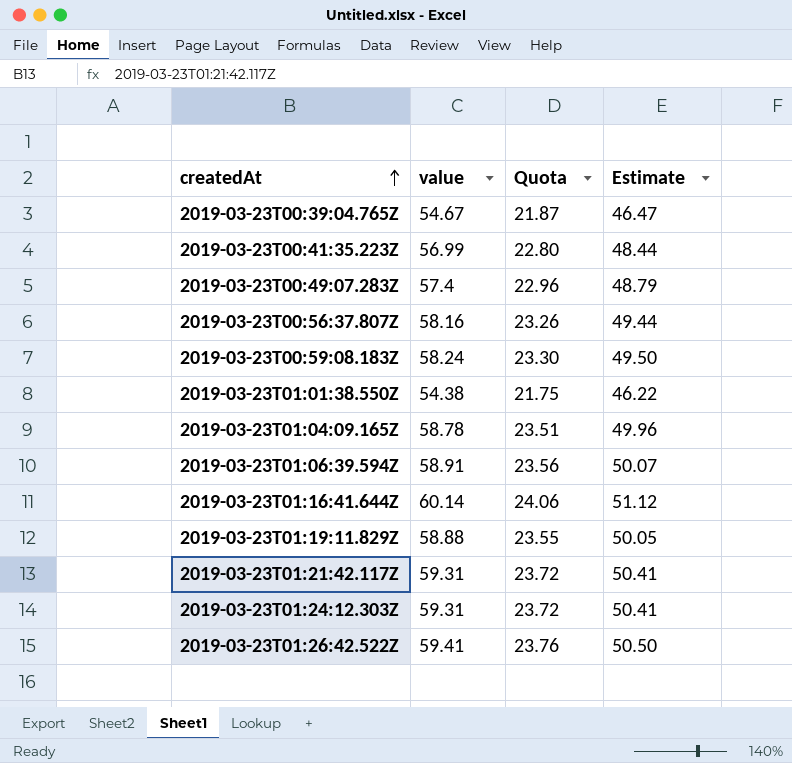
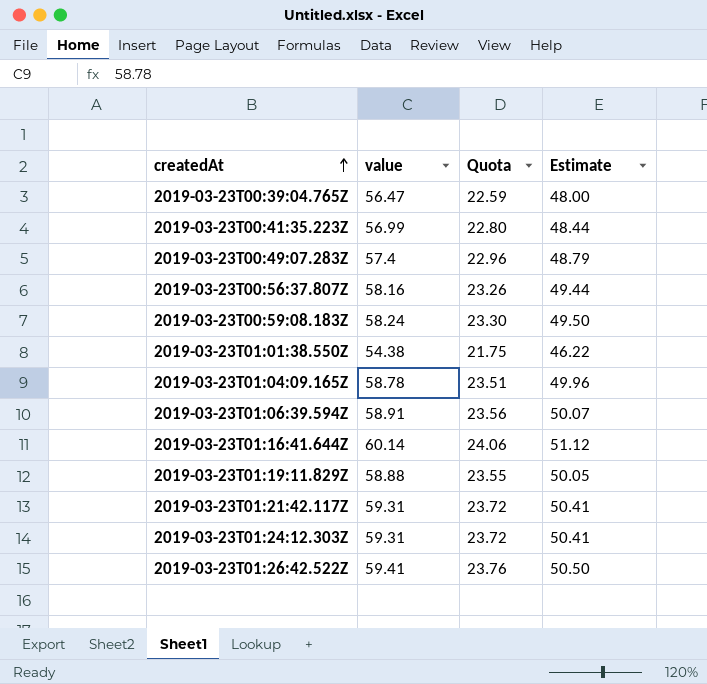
2019-03-23T00:39:04.765Z | value: 54.67 -> 56.47
2019-03-23T00:39:04.765Z | Quota: 21.87 -> 22.59
2019-03-23T00:39:04.765Z | Estimate: 46.47 -> 48.00

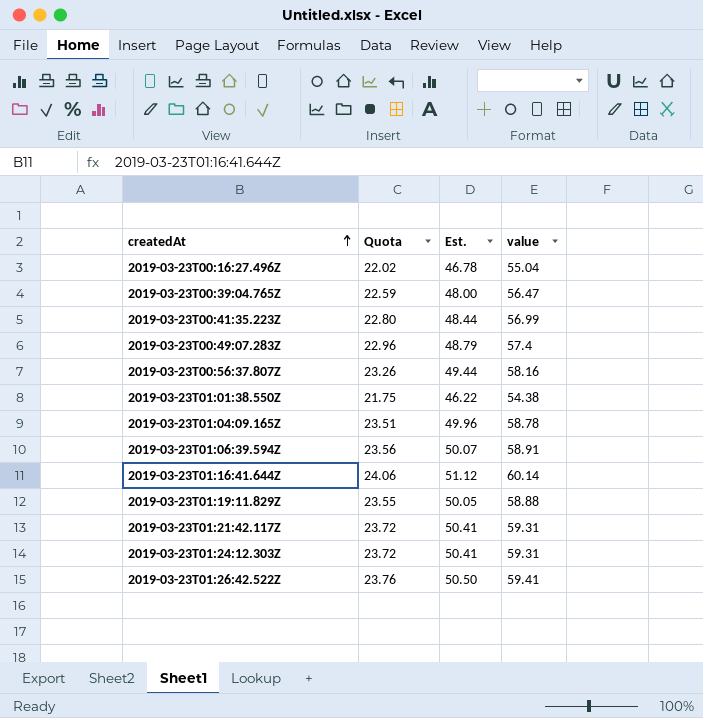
column name: Estimate -> Est.
column value | position: 2 -> 4
row 2019-03-23T00:59:08.183Z: 58.24 | 23.30 | 49.50 -> none
row 2019-03-23T00:16:27.496Z: none -> 22.02 | 46.78 | 55.04

